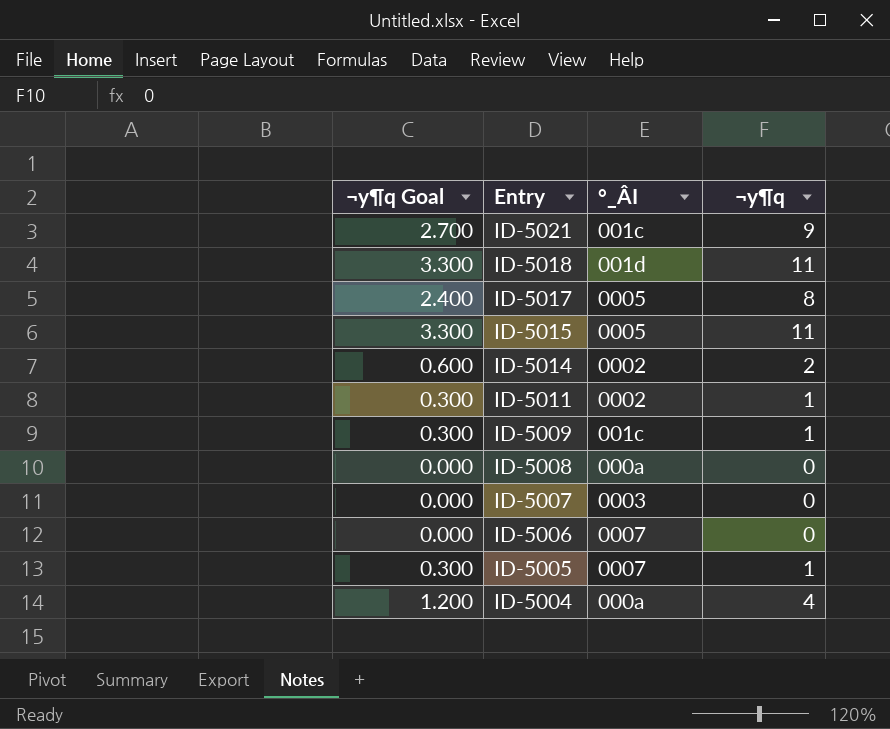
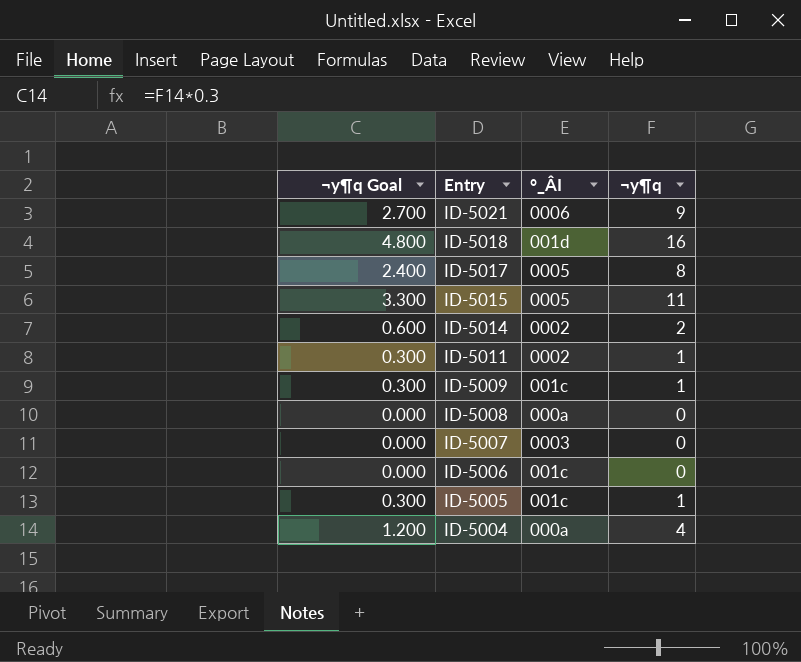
ID-5021 | °_ÂI: 001c -> 0006
ID-5018 | ¬y¶q Goal: 3.300 -> 4.800
ID-5018 | ¬y¶q: 11 -> 16
ID-5006 | °_ÂI: 0007 -> 001c
ID-5005 | °_ÂI: 0007 -> 001c

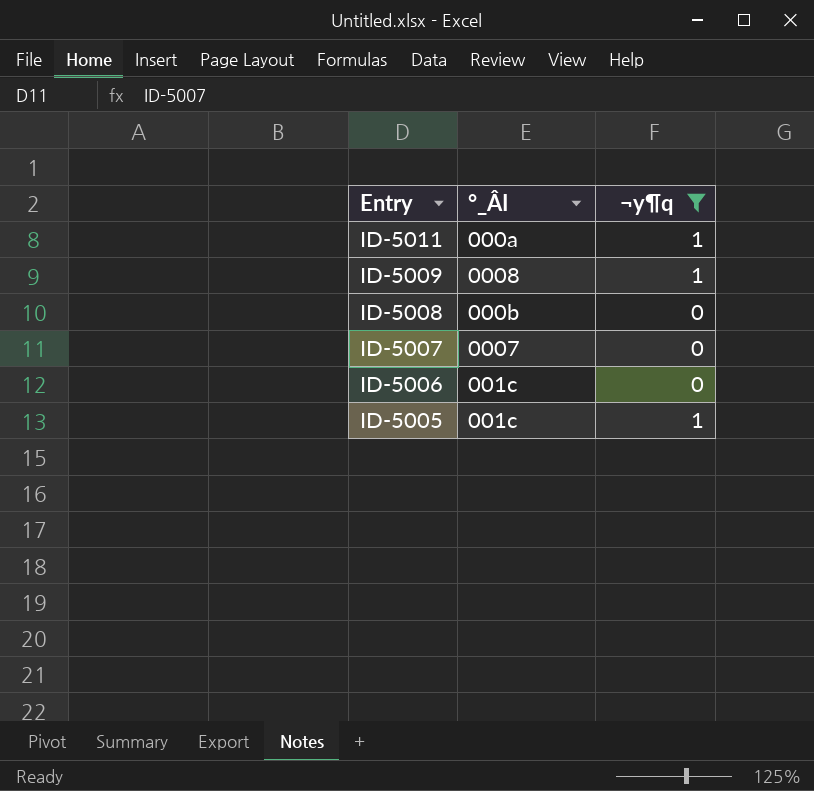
filter: none -> ¬y¶q <= 1
column ¬y¶q Goal | formula: [¬y¶q] * 0.3 -> none
ID-5011 | °_ÂI: 0002 -> 000a
ID-5009 | °_ÂI: 001c -> 0008
ID-5008 | °_ÂI: 000a -> 000b
ID-5007 | °_ÂI: 0003 -> 0007

